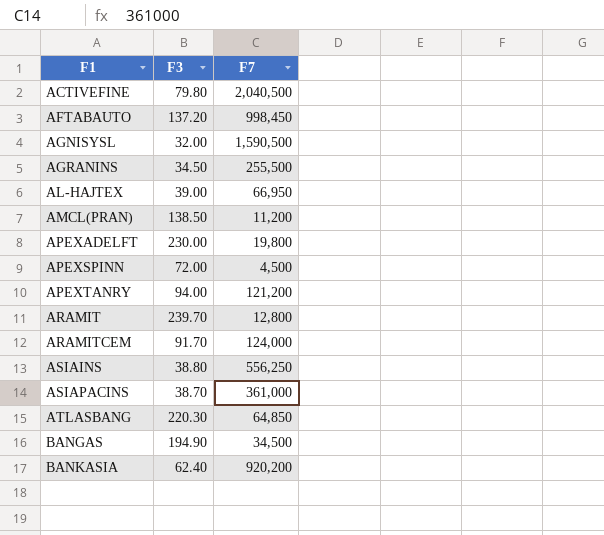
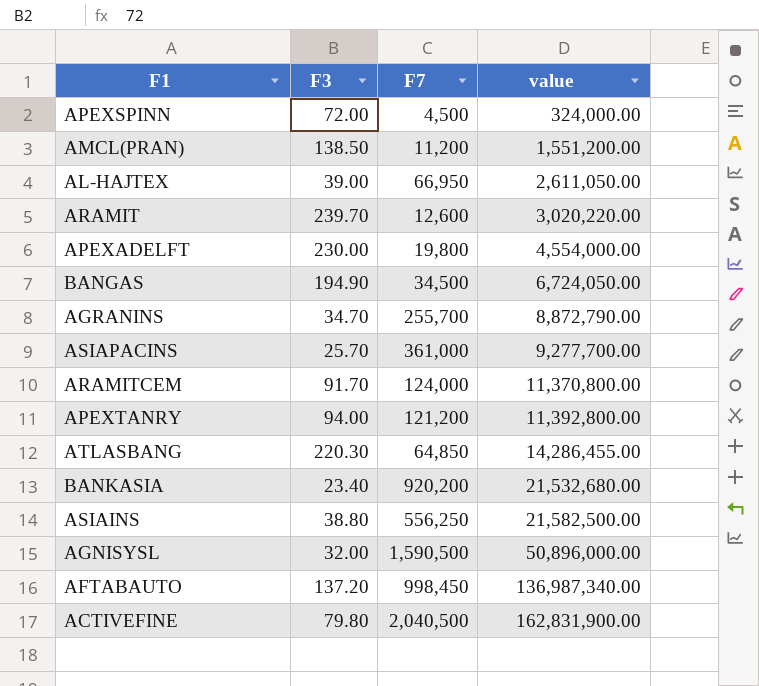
row order: F1 ascending -> value ascending
column value | formula: none -> [F3] * [F7]
ARAMIT | F7: 12,800 -> 12,600
AGRANINS | F3: 34.50 -> 34.70
AGRANINS | F7: 255,500 -> 255,700
ASIAPACINS | F3: 38.70 -> 25.70
BANKASIA | F3: 62.40 -> 23.40

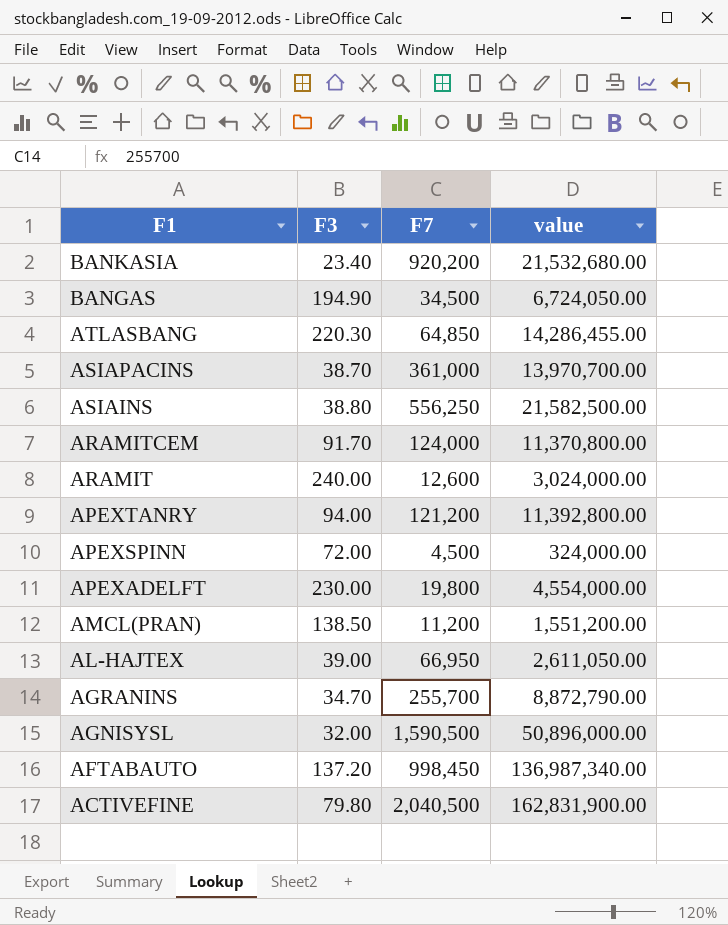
row order: value ascending -> F1 descending
ASIAPACINS | F3: 25.70 -> 38.70
ASIAPACINS | value: 9,277,700.00 -> 13,970,700.00
ARAMIT | F3: 239.70 -> 240.00
ARAMIT | value: 3,020,220.00 -> 3,024,000.00

